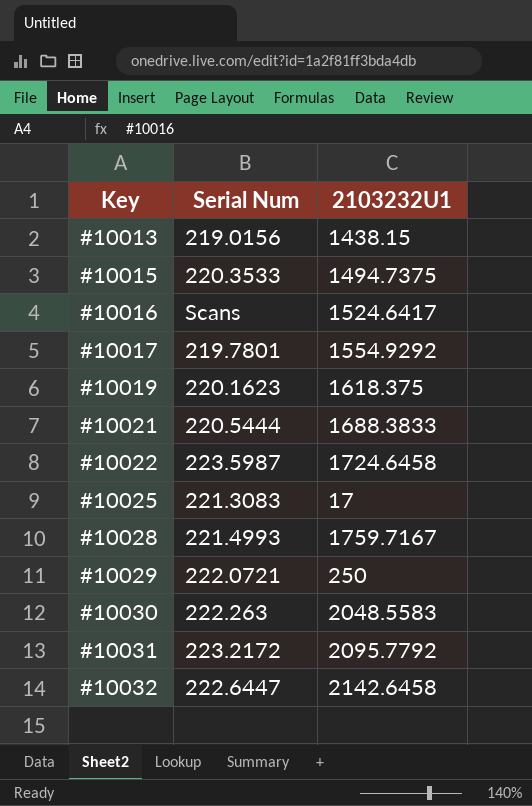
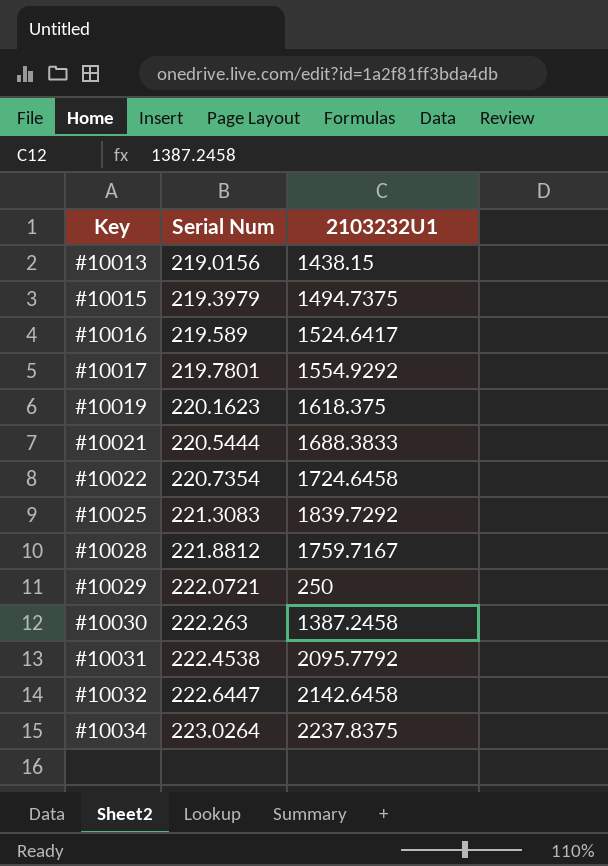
#10015 | Serial Num: 220.3533 -> 219.3979
#10016 | Serial Num: Scans -> 219.589
#10022 | Serial Num: 223.5987 -> 220.7354
#10025 | 2103232U1: 17 -> 1839.7292
#10028 | Serial Num: 221.4993 -> 221.8812
#10030 | 2103232U1: 2048.5583 -> 1387.2458
#10031 | Serial Num: 223.2172 -> 222.4538
row #10034: none -> 223.0264 | 2237.8375

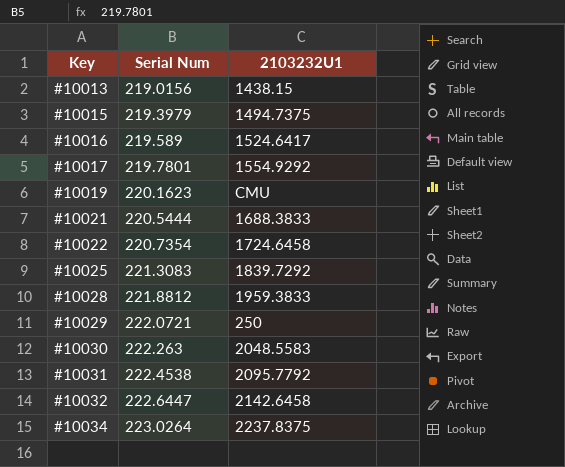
#10019 | 2103232U1: 1618.375 -> CMU
#10028 | 2103232U1: 1759.7167 -> 1959.3833
#10030 | 2103232U1: 1387.2458 -> 2048.5583

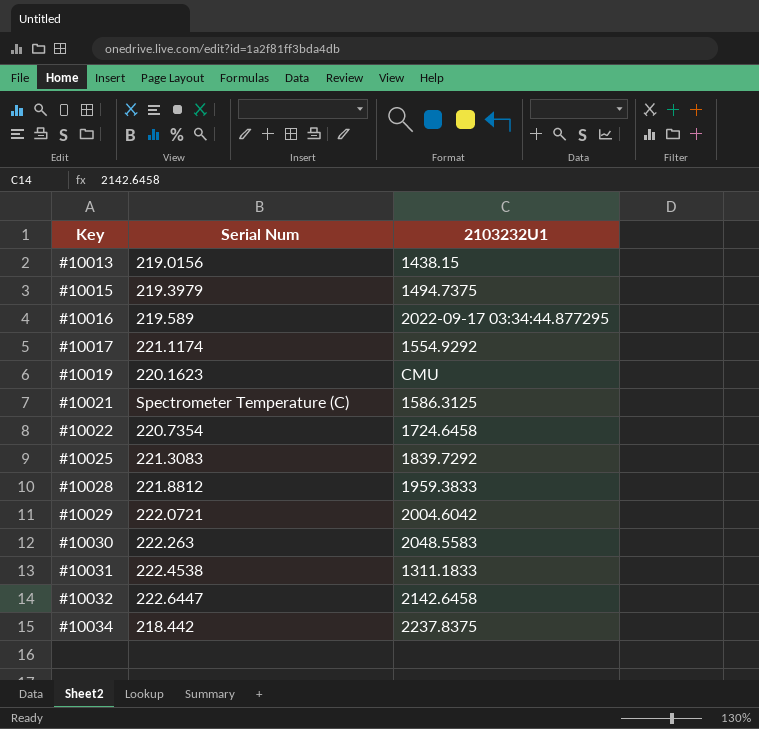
#10016 | 2103232U1: 1524.6417 -> 2022-09-17 03:34:44.877295
#10017 | Serial Num: 219.7801 -> 221.1174
#10021 | Serial Num: 220.5444 -> Spectrometer Temperature (C)
#10021 | 2103232U1: 1688.3833 -> 1586.3125
#10029 | 2103232U1: 250 -> 2004.6042
#10031 | 2103232U1: 2095.7792 -> 1311.1833
#10034 | Serial Num: 223.0264 -> 218.442

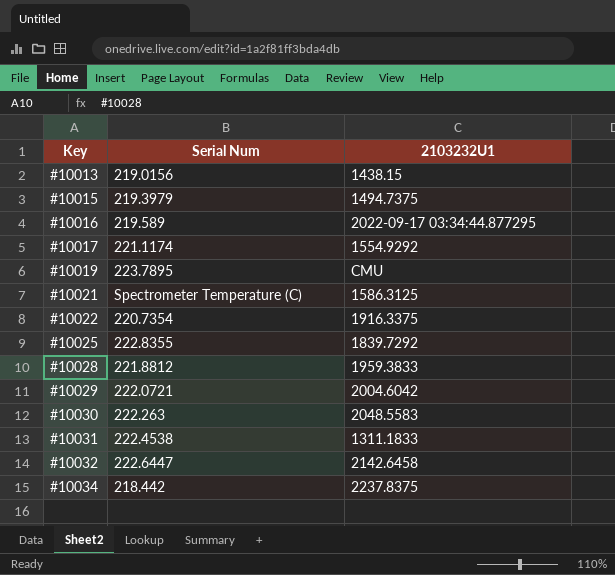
#10019 | Serial Num: 220.1623 -> 223.7895
#10022 | 2103232U1: 1724.6458 -> 1916.3375
#10025 | Serial Num: 221.3083 -> 222.8355

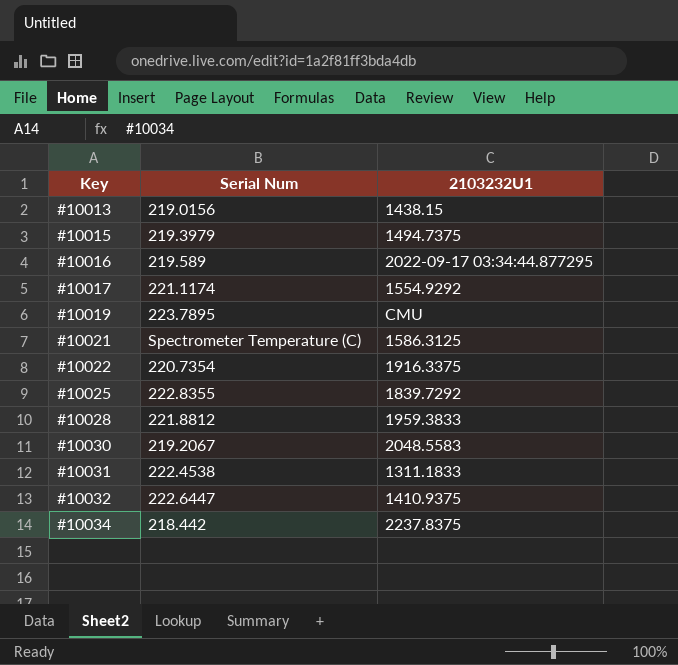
row #10029: 222.0721 | 2004.6042 -> none
#10030 | Serial Num: 222.263 -> 219.2067
#10032 | 2103232U1: 2142.6458 -> 1410.9375

